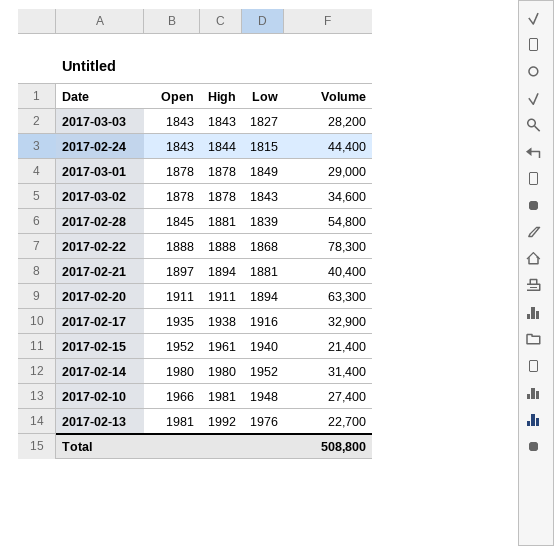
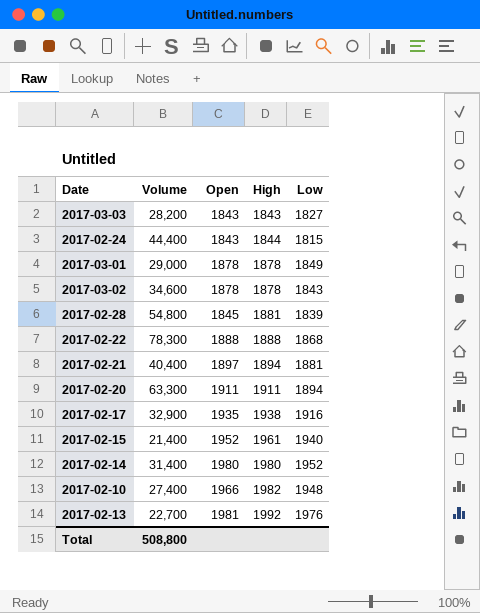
column Volume | position: 5 -> 2
2017-02-10 | High: 1981 -> 1982

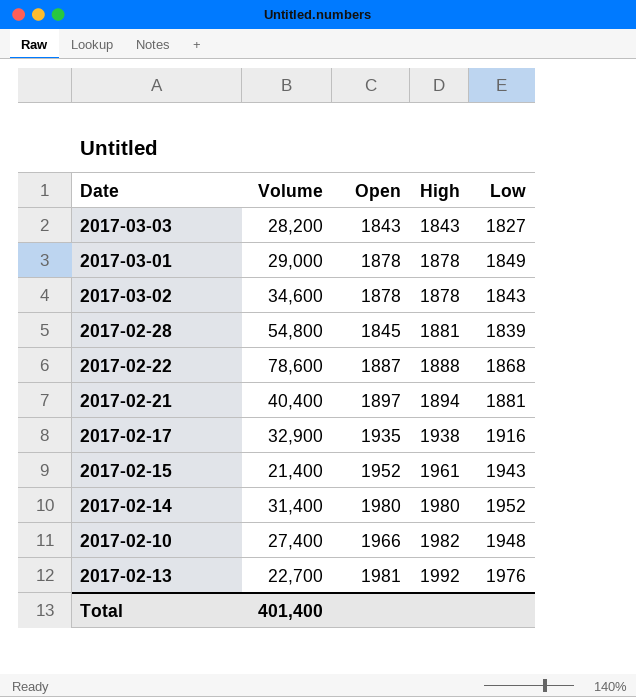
row 2017-02-24: 44,400 | 1843 | 1844 | 1815 -> none
row 2017-02-20: 63,300 | 1911 | 1911 | 1894 -> none
2017-02-22 | Volume: 78,300 -> 78,600
2017-02-22 | Open: 1888 -> 1887
2017-02-15 | Low: 1940 -> 1943
Total | Volume: 508,800 -> 401,400

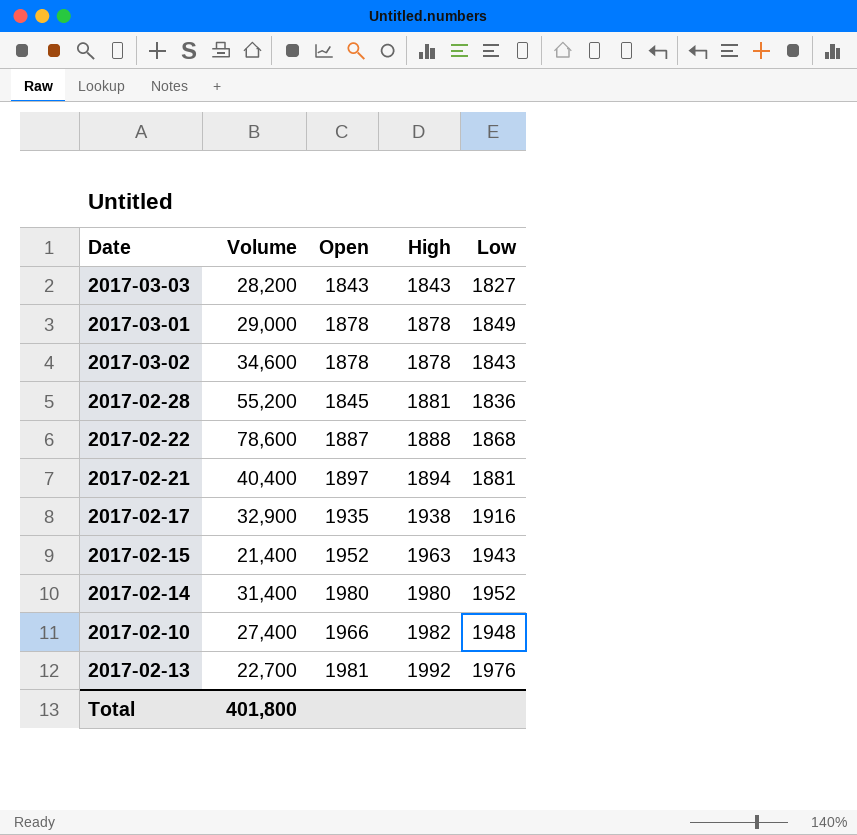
2017-02-28 | Volume: 54,800 -> 55,200
2017-02-28 | Low: 1839 -> 1836
2017-02-15 | High: 1961 -> 1963
Total | Volume: 401,400 -> 401,800

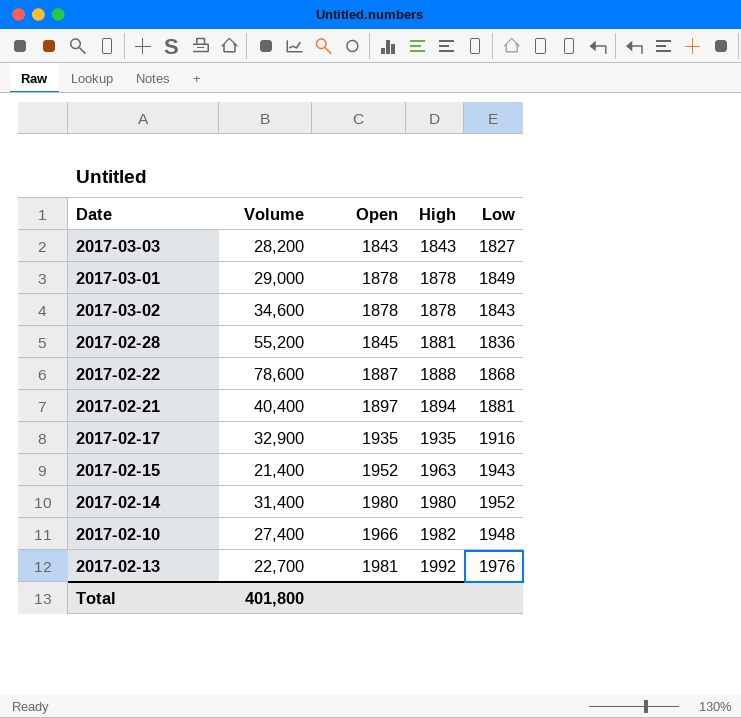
2017-02-17 | High: 1938 -> 1935

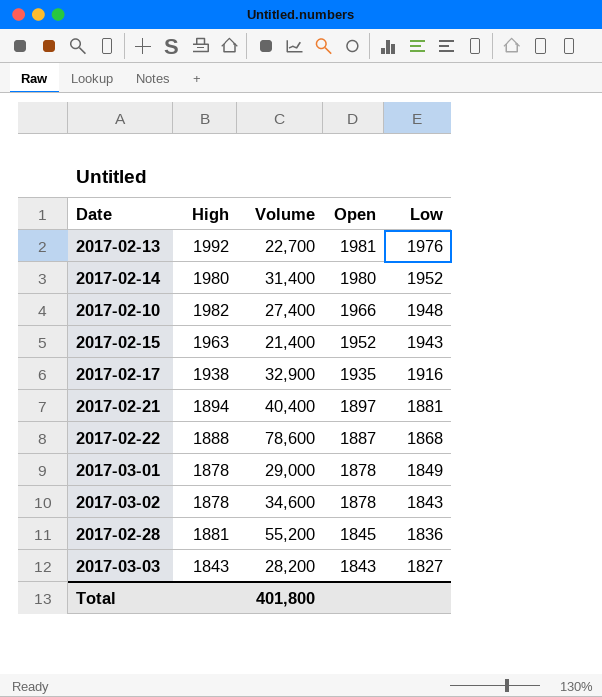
row order: High ascending -> Open descending
column High | position: 4 -> 2
2017-02-17 | High: 1935 -> 1938

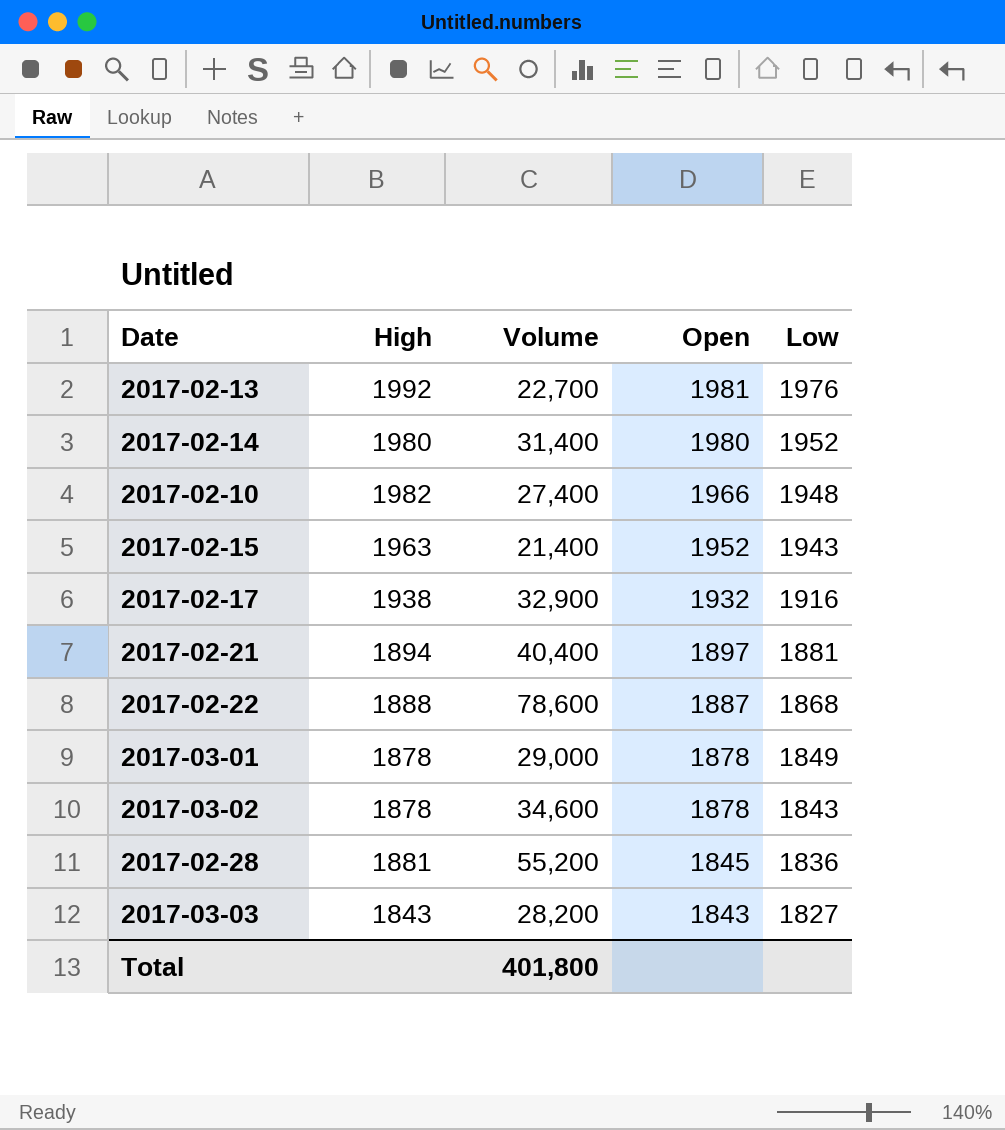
2017-02-17 | Open: 1935 -> 1932

